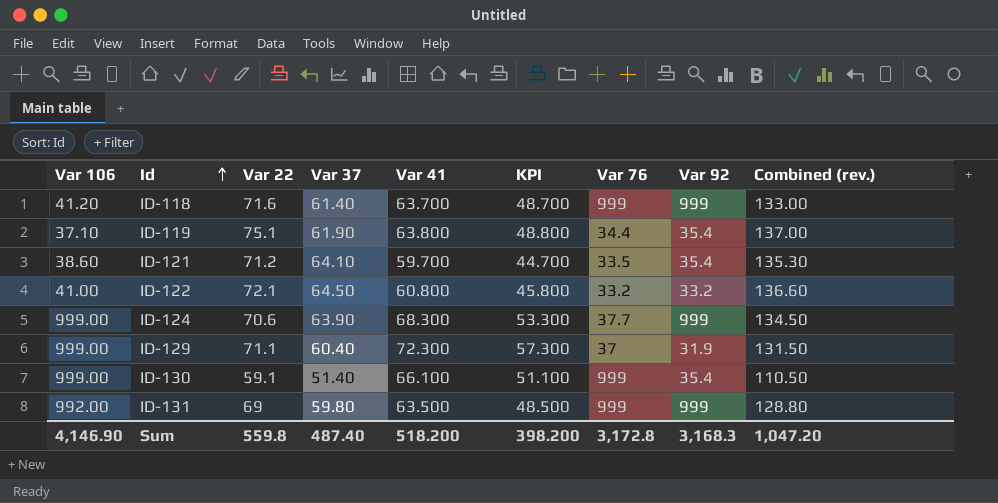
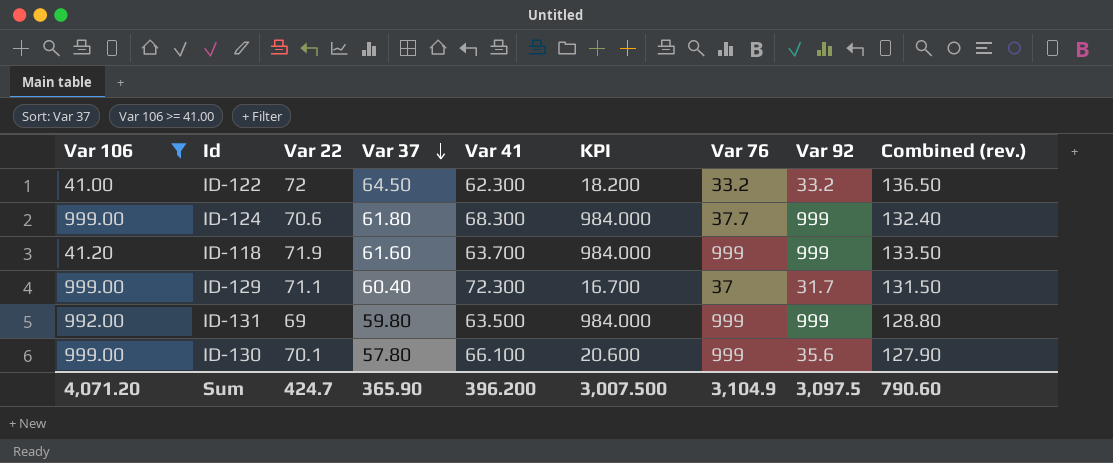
filter: none -> Var 106 >= 41.00
row order: Id ascending -> Var 37 descending
column KPI | formula: [Var 41] - 15 -> [Var 92] - 15
ID-122 | Var 22: 72.1 -> 72
ID-122 | Var 41: 60.800 -> 62.300
ID-122 | Combined (rev.): 136.60 -> 136.50
ID-124 | Var 37: 63.90 -> 61.80
ID-124 | Combined (rev.): 134.50 -> 132.40
ID-118 | Var 22: 71.6 -> 71.9
ID-118 | Var 37: 61.40 -> 61.60
ID-118 | Combined (rev.): 133.00 -> 133.50
ID-129 | Var 92: 31.9 -> 31.7
ID-130 | Var 22: 59.1 -> 70.1
ID-130 | Var 37: 51.40 -> 57.80
ID-130 | Var 92: 35.4 -> 35.6
ID-130 | Combined (rev.): 110.50 -> 127.90
Sum | Var 106: 4,146.90 -> 4,071.20
Sum | Var 22: 559.8 -> 424.7
Sum | Var 37: 487.40 -> 365.90
Sum | Var 41: 518.200 -> 396.200
Sum | KPI: 398.200 -> 3,007.500
Sum | Var 76: 3,172.8 -> 3,104.9
Sum | Var 92: 3,168.3 -> 3,097.5
Sum | Combined (rev.): 1,047.20 -> 790.60

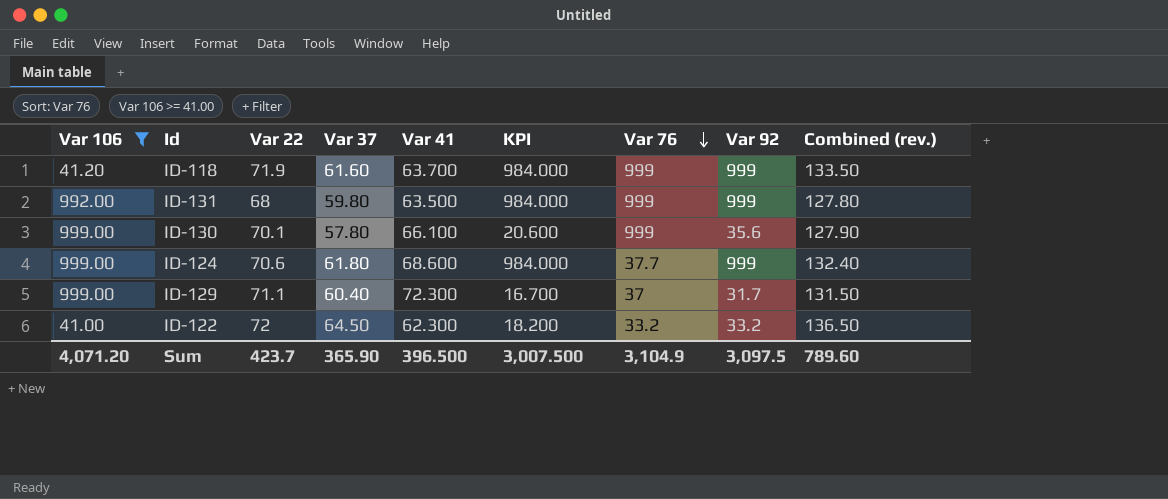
row order: Var 37 descending -> Var 76 descending
ID-131 | Var 22: 69 -> 68
ID-131 | Combined (rev.): 128.80 -> 127.80
ID-124 | Var 41: 68.300 -> 68.600
Sum | Var 22: 424.7 -> 423.7
Sum | Var 41: 396.200 -> 396.500
Sum | Combined (rev.): 790.60 -> 789.60

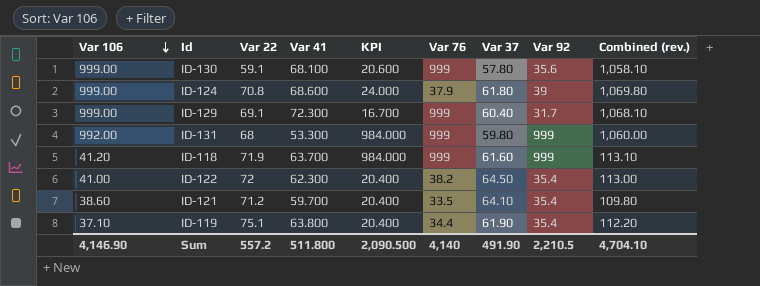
filter: Var 106 >= 41.00 -> none
row order: Var 76 descending -> Var 106 descending
column Var 37 | position: 4 -> 7
column Combined (rev.) | formula: [Var 22] + [Var 37] -> [Var 106] + [Var 22]
ID-130 | Var 22: 70.1 -> 59.1
ID-130 | Var 41: 66.100 -> 68.100
ID-124 | Var 22: 70.6 -> 70.8
ID-124 | KPI: 984.000 -> 24.000
ID-124 | Var 76: 37.7 -> 37.9
ID-124 | Var 92: 999 -> 39
ID-129 | Var 22: 71.1 -> 69.1
ID-129 | Var 76: 37 -> 999
ID-131 | Var 41: 63.500 -> 53.300
ID-122 | KPI: 18.200 -> 20.400
ID-122 | Var 76: 33.2 -> 38.2
ID-122 | Var 92: 33.2 -> 35.4
Sum | Var 106: 4,071.20 -> 4,146.90
Sum | Var 22: 423.7 -> 557.2
Sum | Var 41: 396.500 -> 511.800
Sum | KPI: 3,007.500 -> 2,090.500
Sum | Var 76: 3,104.9 -> 4,140
Sum | Var 37: 365.90 -> 491.90
Sum | Var 92: 3,097.5 -> 2,210.5
Sum | Combined (rev.): 789.60 -> 4,704.10

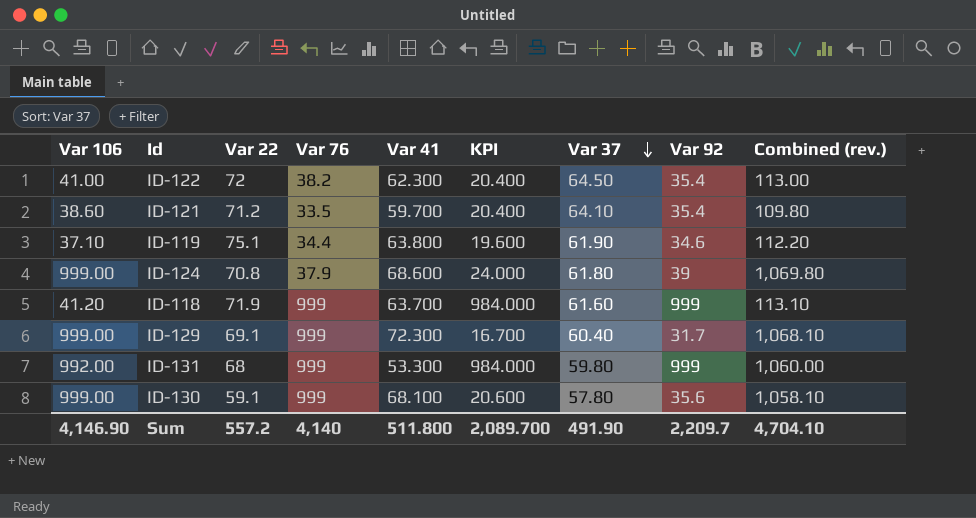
row order: Var 106 descending -> Var 37 descending
column Var 76 | position: 6 -> 4
ID-119 | KPI: 20.400 -> 19.600
ID-119 | Var 92: 35.4 -> 34.6
Sum | KPI: 2,090.500 -> 2,089.700
Sum | Var 92: 2,210.5 -> 2,209.7

